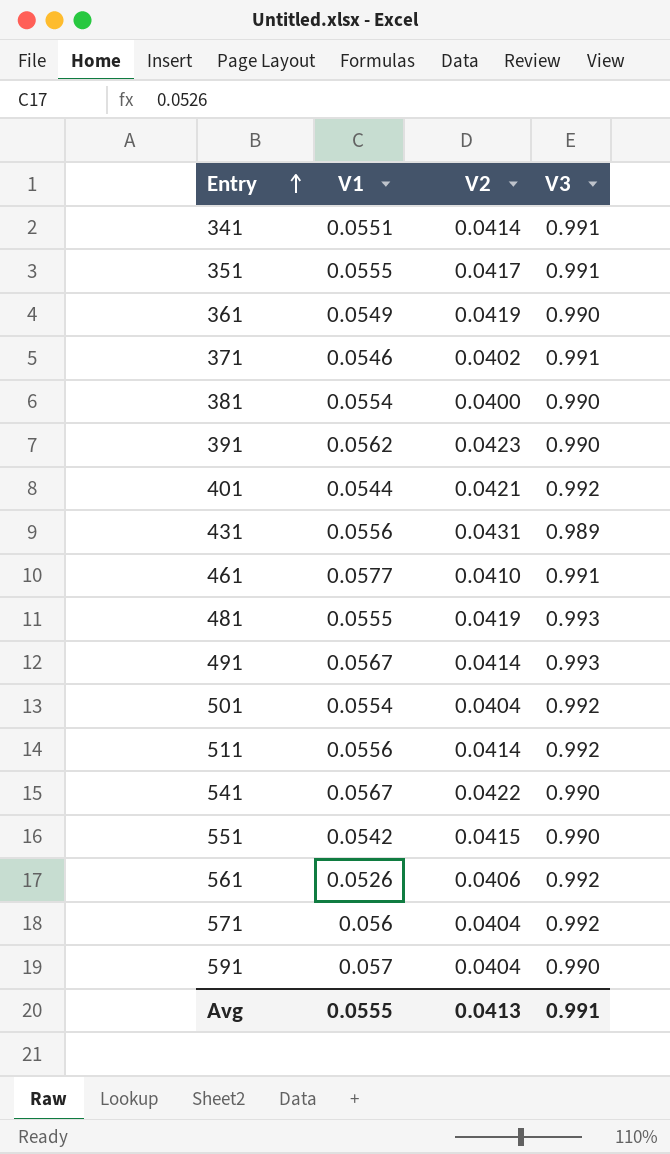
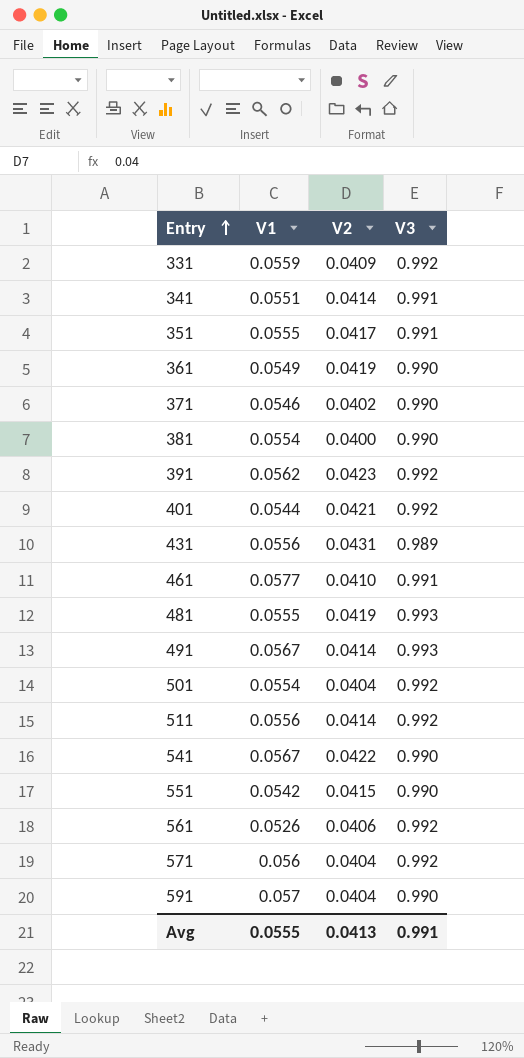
row 331: none -> 0.0559 | 0.0409 | 0.992
371 | V3: 0.991 -> 0.990
391 | V3: 0.990 -> 0.992

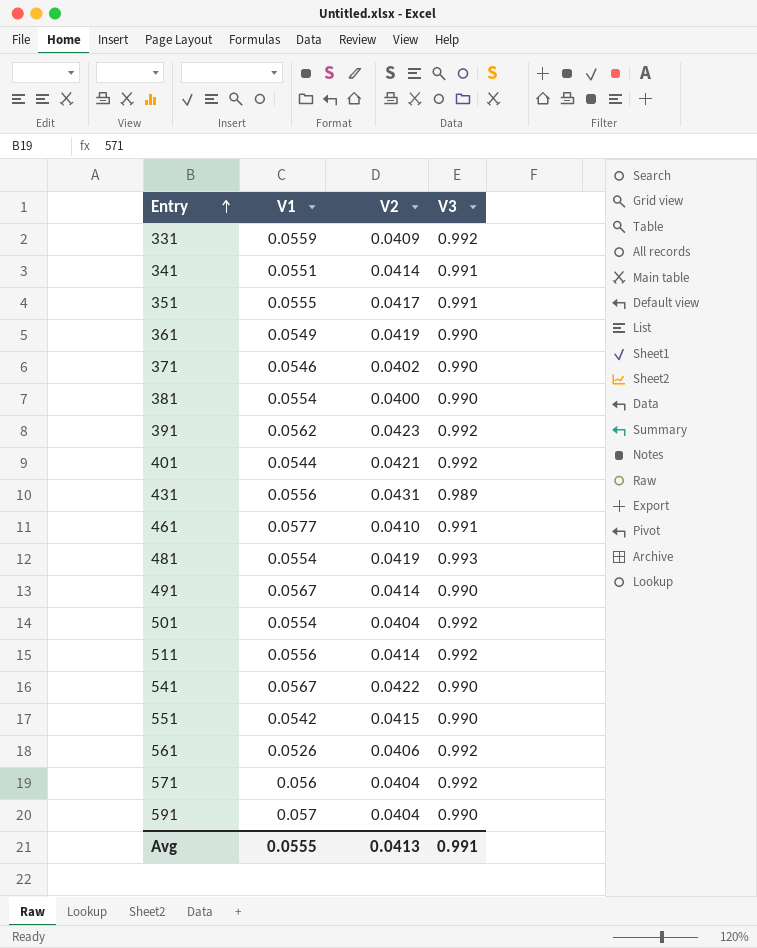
481 | V1: 0.0555 -> 0.0554
491 | V3: 0.993 -> 0.990

